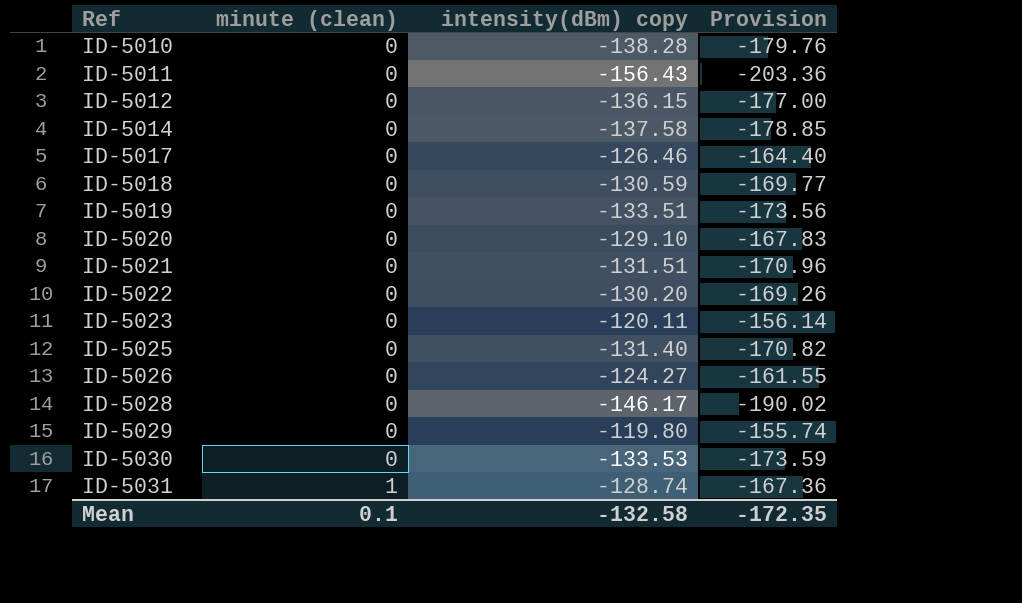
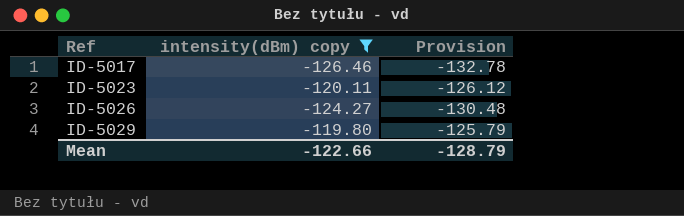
filter: none -> intensity(dBm) copy >= -126.46
column minute (clean) | position: 2 -> none
column Provision | formula: [intensity(dBm) copy] * 1.3 -> [intensity(dBm) copy] * 1.05
Mean | intensity(dBm) copy: -132.58 -> -122.66
Mean | Provision: -172.35 -> -128.79

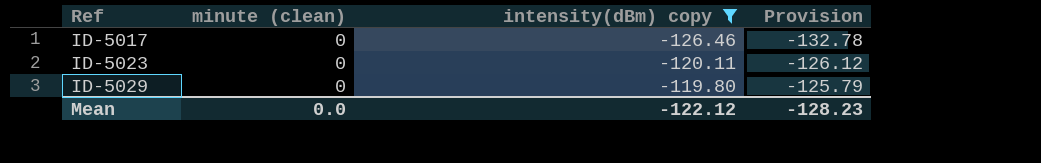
column minute (clean) | position: none -> 2
row ID-5026: -124.27 | -130.48 -> none
Mean | intensity(dBm) copy: -122.66 -> -122.12
Mean | Provision: -128.79 -> -128.23

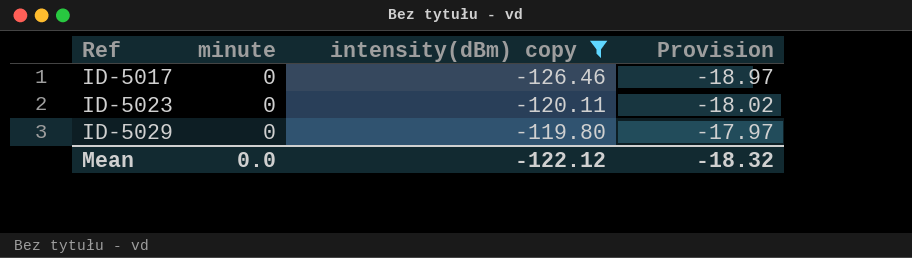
column name: minute (clean) -> minute
column Provision | formula: [intensity(dBm) copy] * 1.05 -> [intensity(dBm) copy] * 0.15
Mean | Provision: -128.23 -> -18.32

